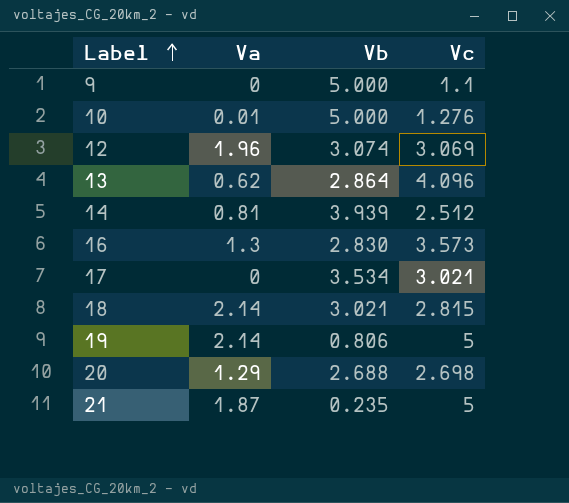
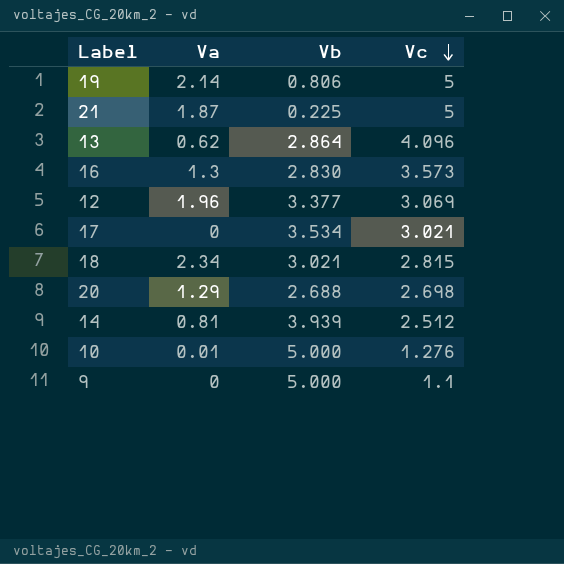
row order: Label ascending -> Vc descending
21 | Vb: 0.235 -> 0.225
12 | Vb: 3.074 -> 3.377
18 | Va: 2.14 -> 2.34

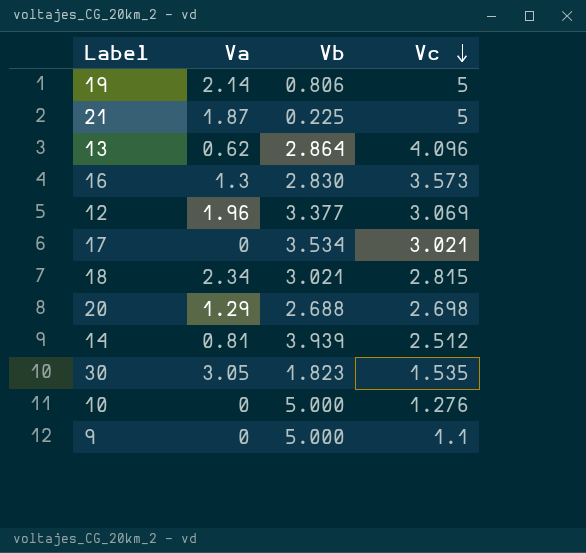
row 30: none -> 3.05 | 1.823 | 1.535
10 | Va: 0.01 -> 0

